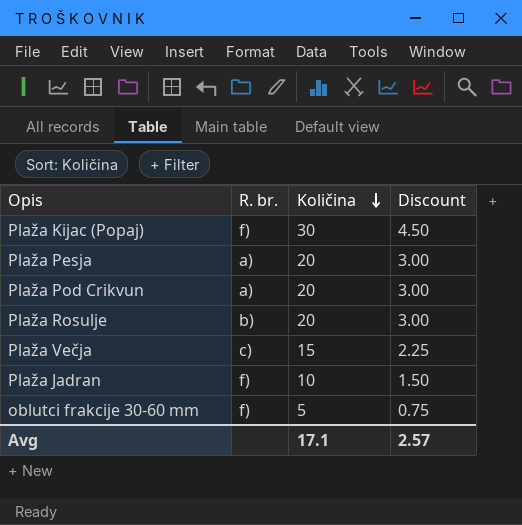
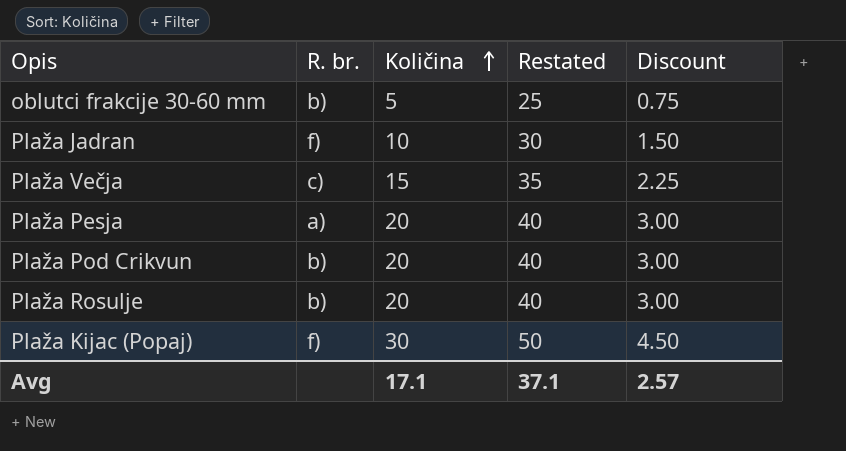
row order: Količina descending -> Količina ascending
column Restated | formula: none -> [Količina] + 20
oblutci frakcije 30-60 mm | R. br.: f) -> b)
Plaža Pod Crikvun | R. br.: a) -> b)

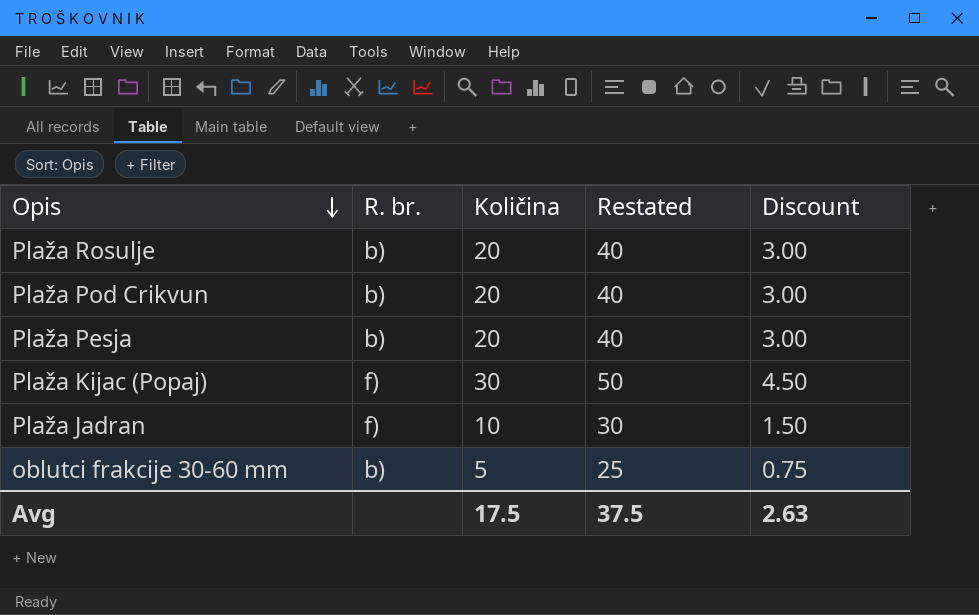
row order: Količina ascending -> Opis descending
row Plaža Večja: c) | 15 | 35 | 2.25 -> none
Plaža Pesja | R. br.: a) -> b)
Avg | Količina: 17.1 -> 17.5
Avg | Restated: 37.1 -> 37.5
Avg | Discount: 2.57 -> 2.63

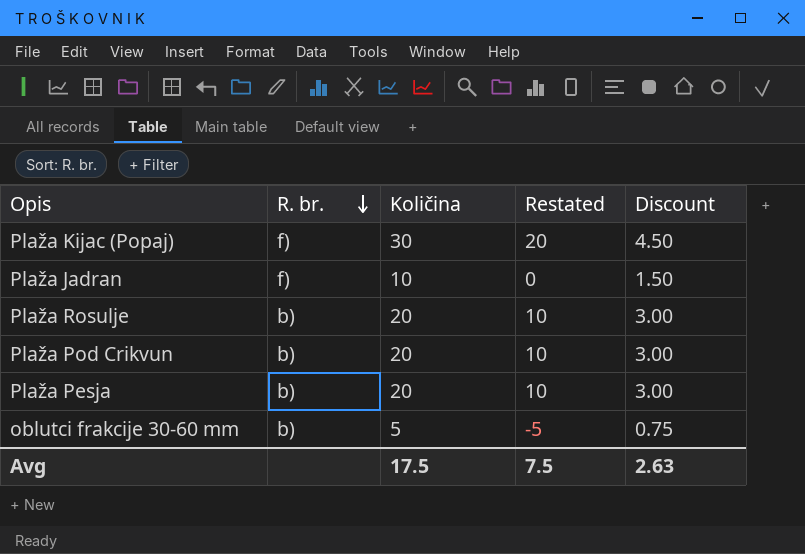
row order: Opis descending -> R. br. descending
column Restated | formula: [Količina] + 20 -> [Količina] - 10
Avg | Restated: 37.5 -> 7.5

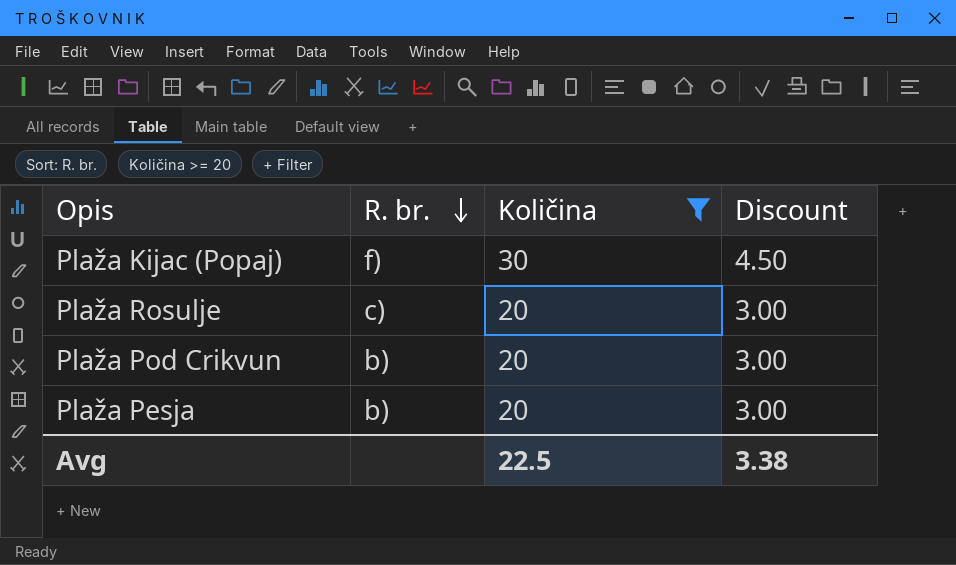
filter: none -> Količina >= 20
column Restated | formula: [Količina] - 10 -> none
Plaža Rosulje | R. br.: b) -> c)
Avg | Količina: 17.5 -> 22.5
Avg | Discount: 2.63 -> 3.38

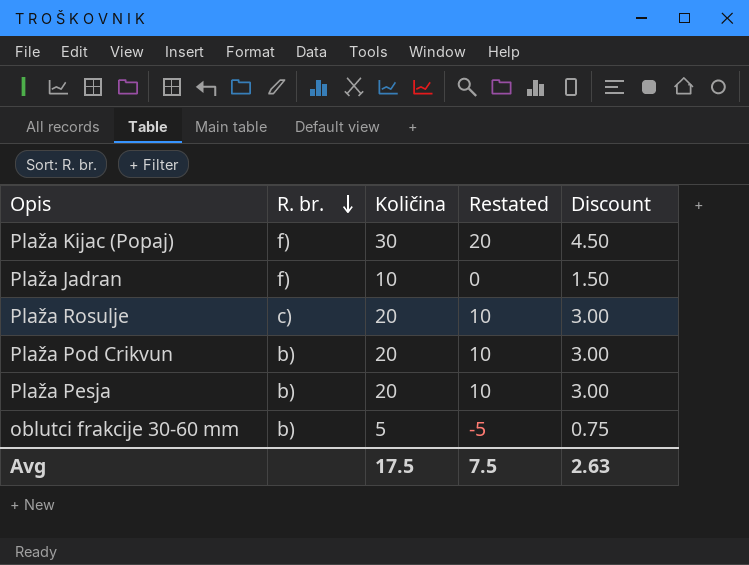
filter: Količina >= 20 -> none
column Restated | formula: none -> [Količina] - 10
Avg | Količina: 22.5 -> 17.5
Avg | Discount: 3.38 -> 2.63

